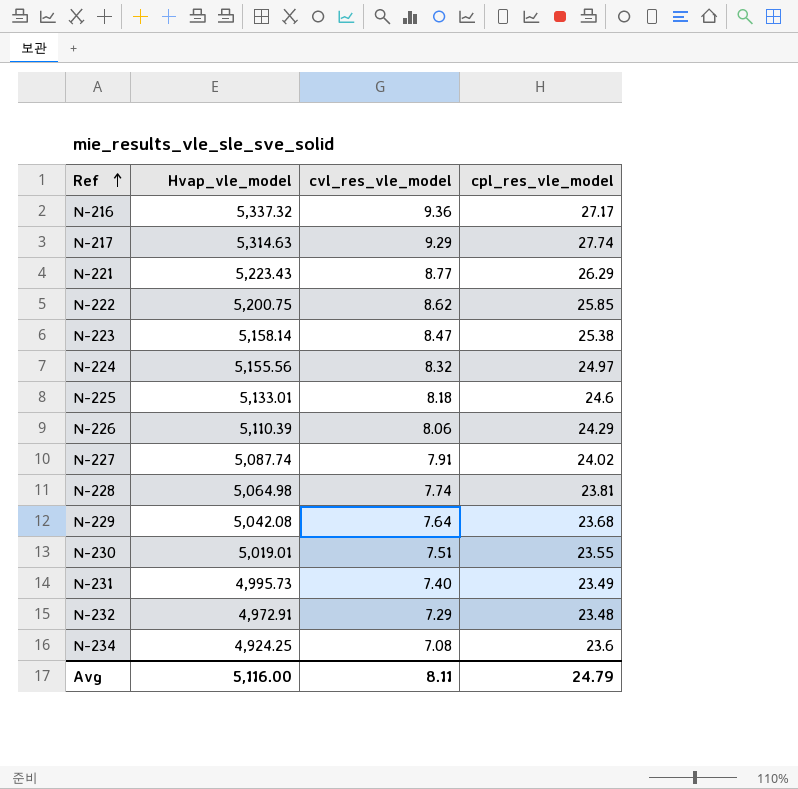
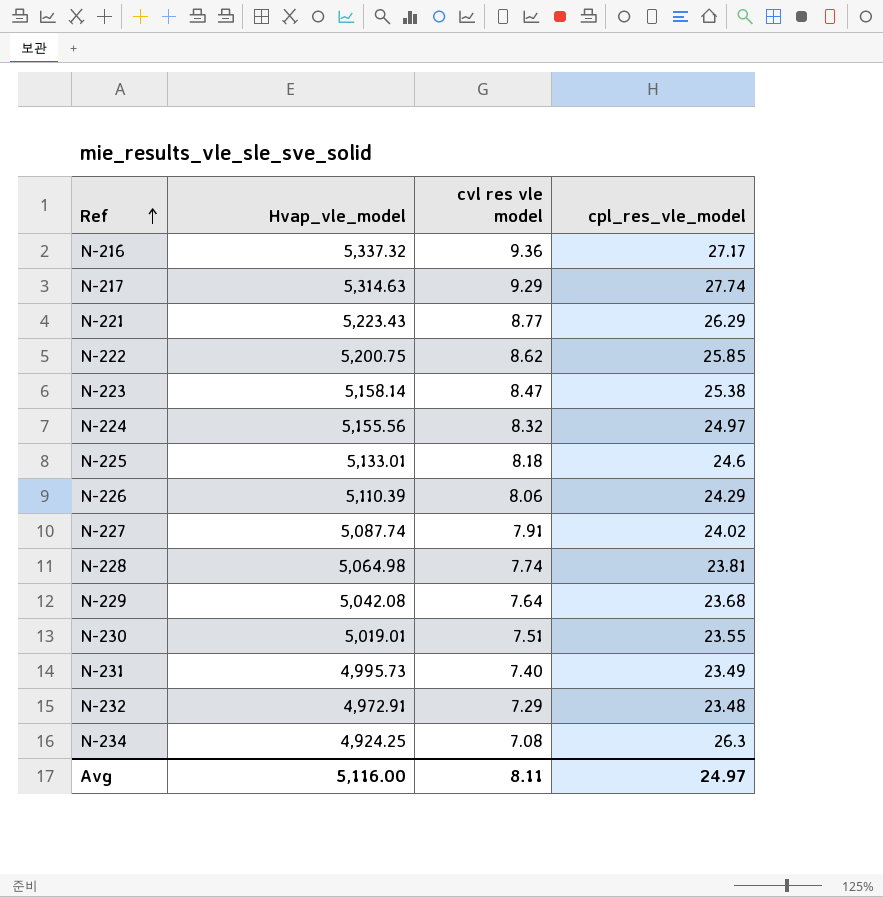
column name: cvl_res_vle_model -> cvl res vle model
N-234 | cpl_res_vle_model: 23.6 -> 26.3
Avg | cpl_res_vle_model: 24.79 -> 24.97

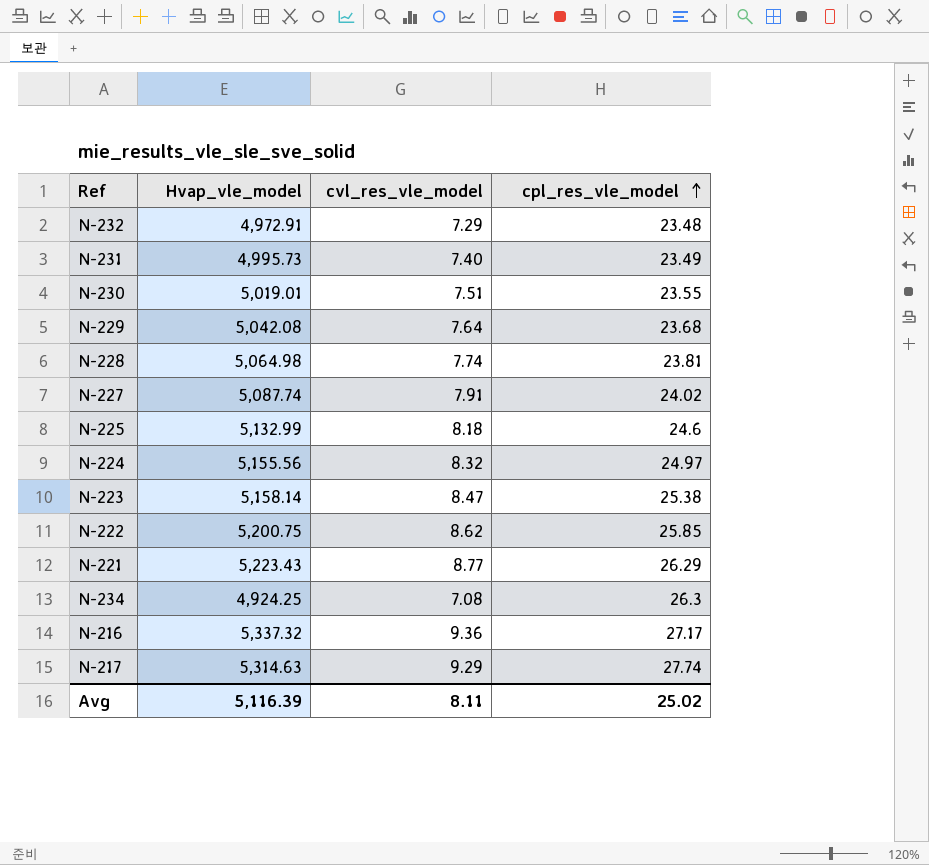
row order: Ref ascending -> cpl_res_vle_model ascending
column name: cvl res vle model -> cvl_res_vle_model
row N-226: 5,110.39 | 8.06 | 24.29 -> none
N-225 | Hvap_vle_model: 5,133.01 -> 5,132.99
Avg | Hvap_vle_model: 5,116.00 -> 5,116.39
Avg | cpl_res_vle_model: 24.97 -> 25.02

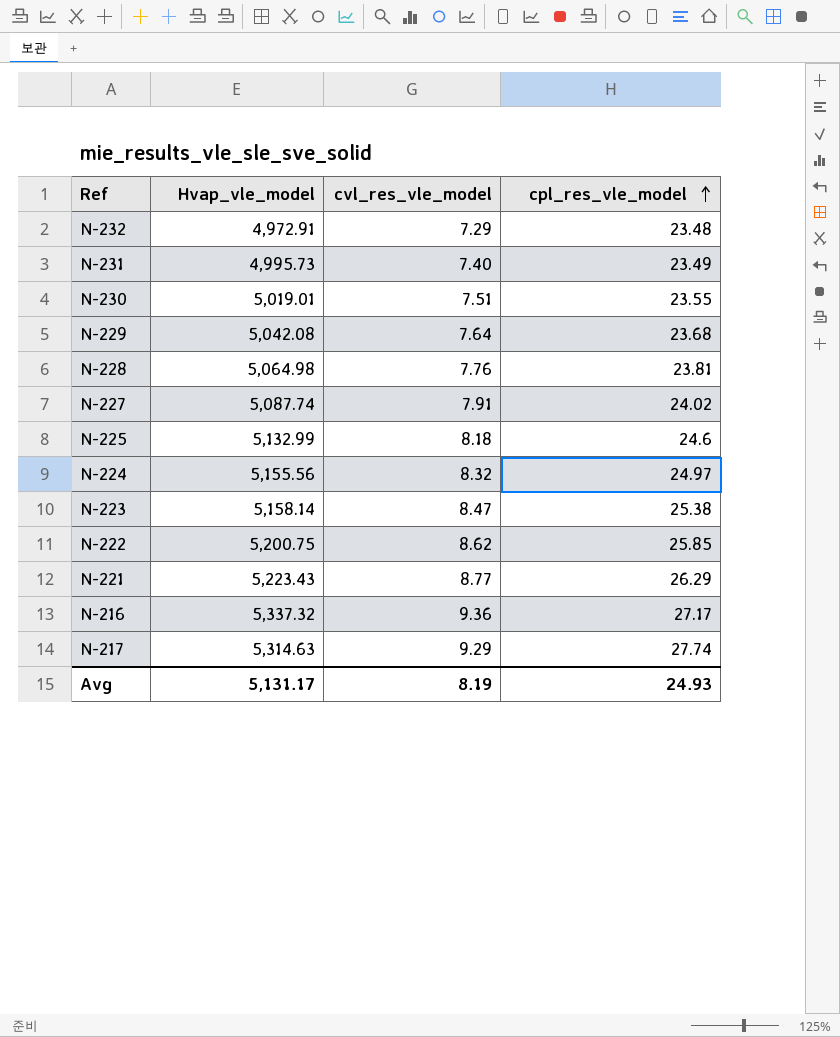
row N-234: 4,924.25 | 7.08 | 26.3 -> none
N-228 | cvl_res_vle_model: 7.74 -> 7.76
Avg | Hvap_vle_model: 5,116.39 -> 5,131.17
Avg | cvl_res_vle_model: 8.11 -> 8.19
Avg | cpl_res_vle_model: 25.02 -> 24.93

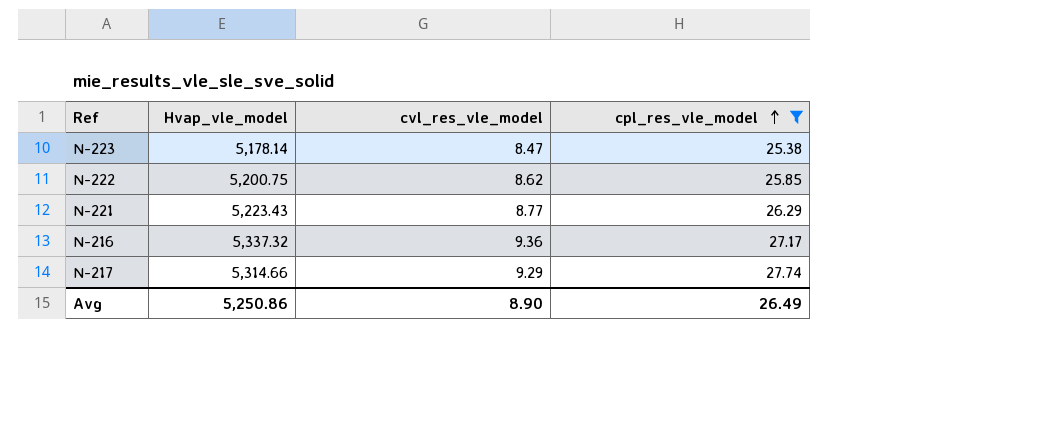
filter: none -> cpl_res_vle_model >= 25.38
N-223 | Hvap_vle_model: 5,158.14 -> 5,178.14
N-217 | Hvap_vle_model: 5,314.63 -> 5,314.66
Avg | Hvap_vle_model: 5,131.17 -> 5,250.86
Avg | cvl_res_vle_model: 8.19 -> 8.90
Avg | cpl_res_vle_model: 24.93 -> 26.49

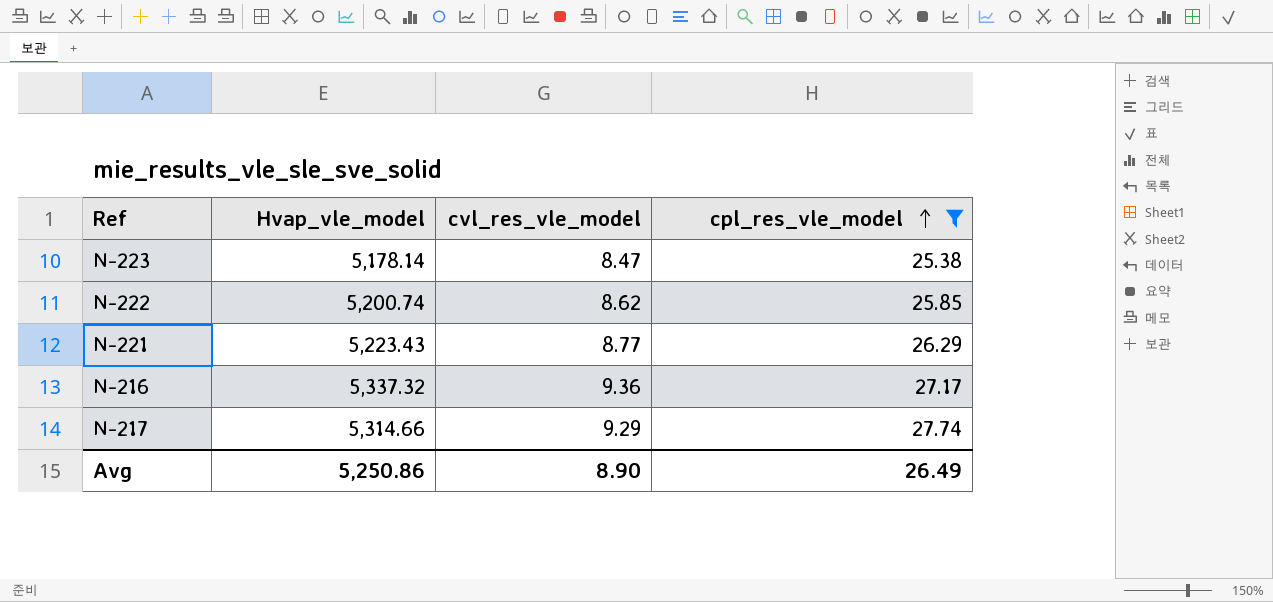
N-222 | Hvap_vle_model: 5,200.75 -> 5,200.74

